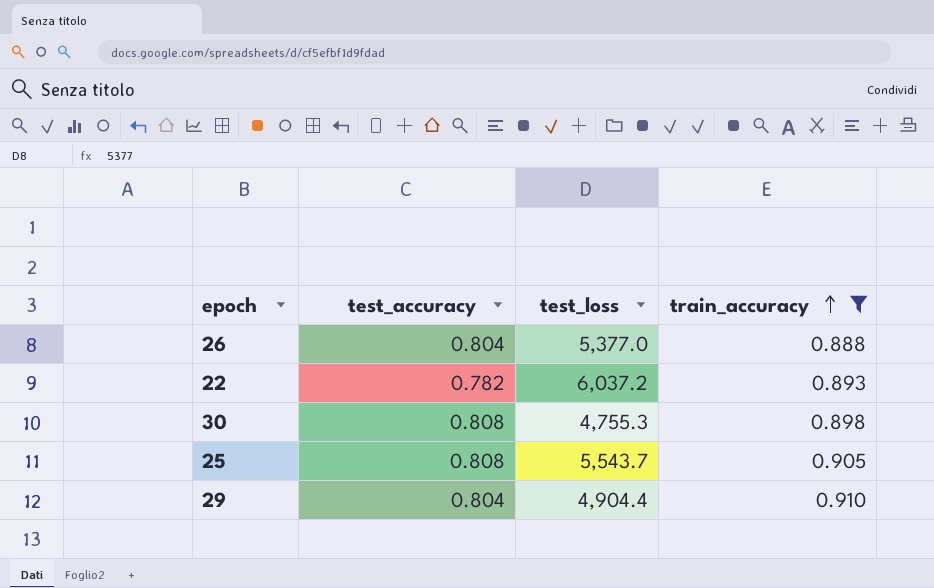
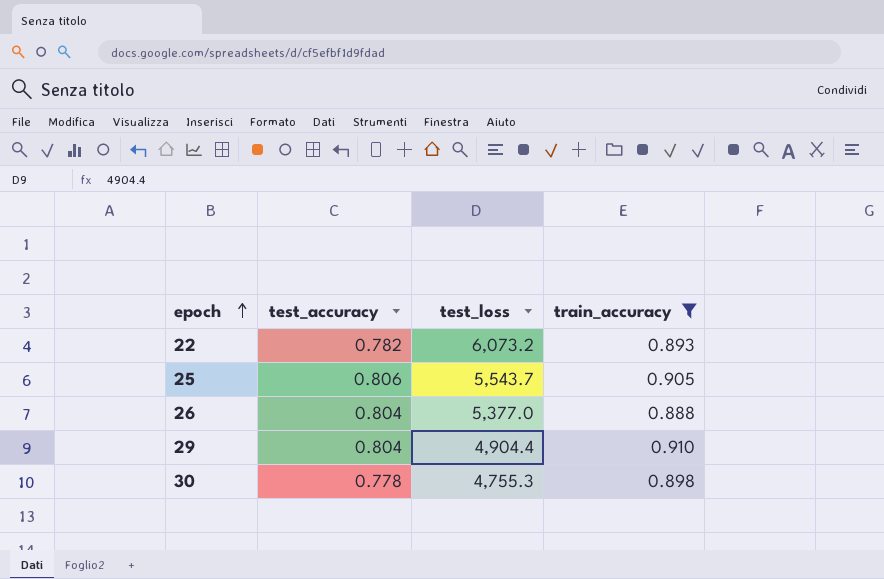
row order: train_accuracy ascending -> epoch ascending
22 | test_loss: 6,037.2 -> 6,073.2
25 | test_accuracy: 0.808 -> 0.806
30 | test_accuracy: 0.808 -> 0.778

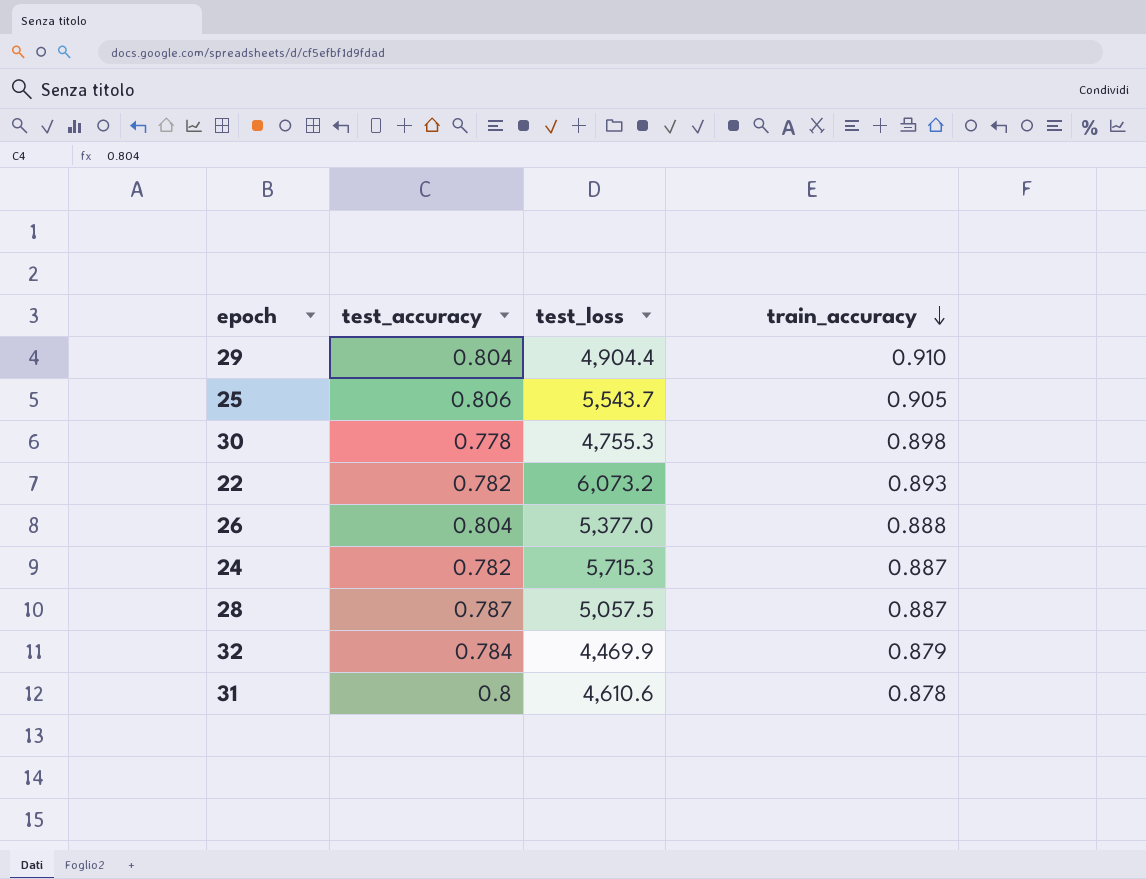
filter: train_accuracy >= 0.888 -> none
row order: epoch ascending -> train_accuracy descending

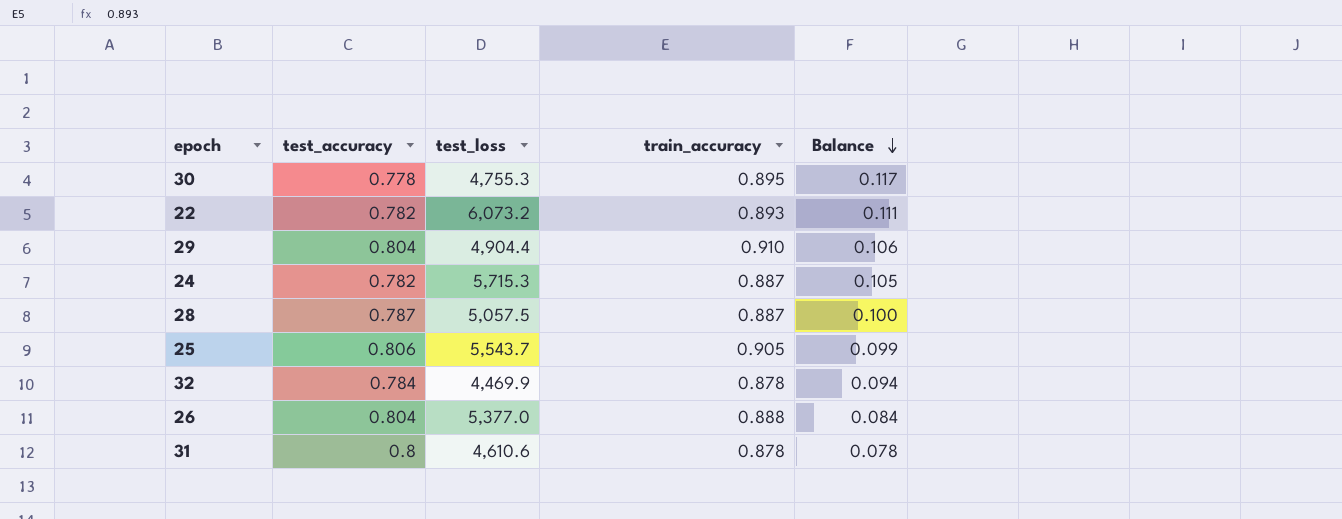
row order: train_accuracy descending -> Balance descending
column Balance | formula: none -> [train_accuracy] - [test_accuracy]
30 | train_accuracy: 0.898 -> 0.895
32 | train_accuracy: 0.879 -> 0.878

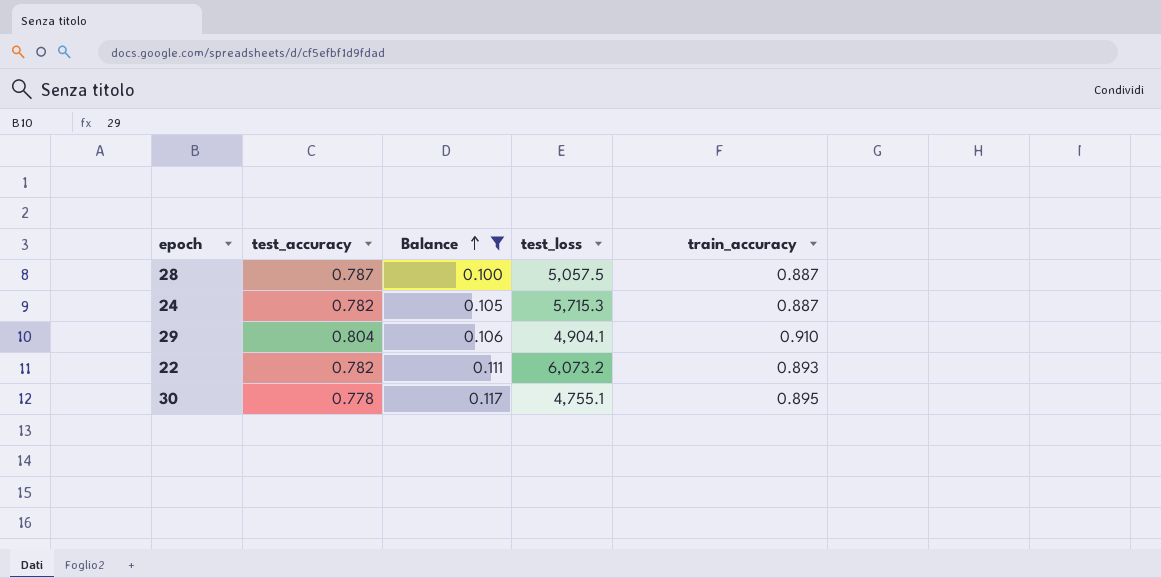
filter: none -> Balance >= 0.100
row order: Balance descending -> Balance ascending
column Balance | position: 5 -> 3
29 | test_loss: 4,904.4 -> 4,904.1
30 | test_loss: 4,755.3 -> 4,755.1

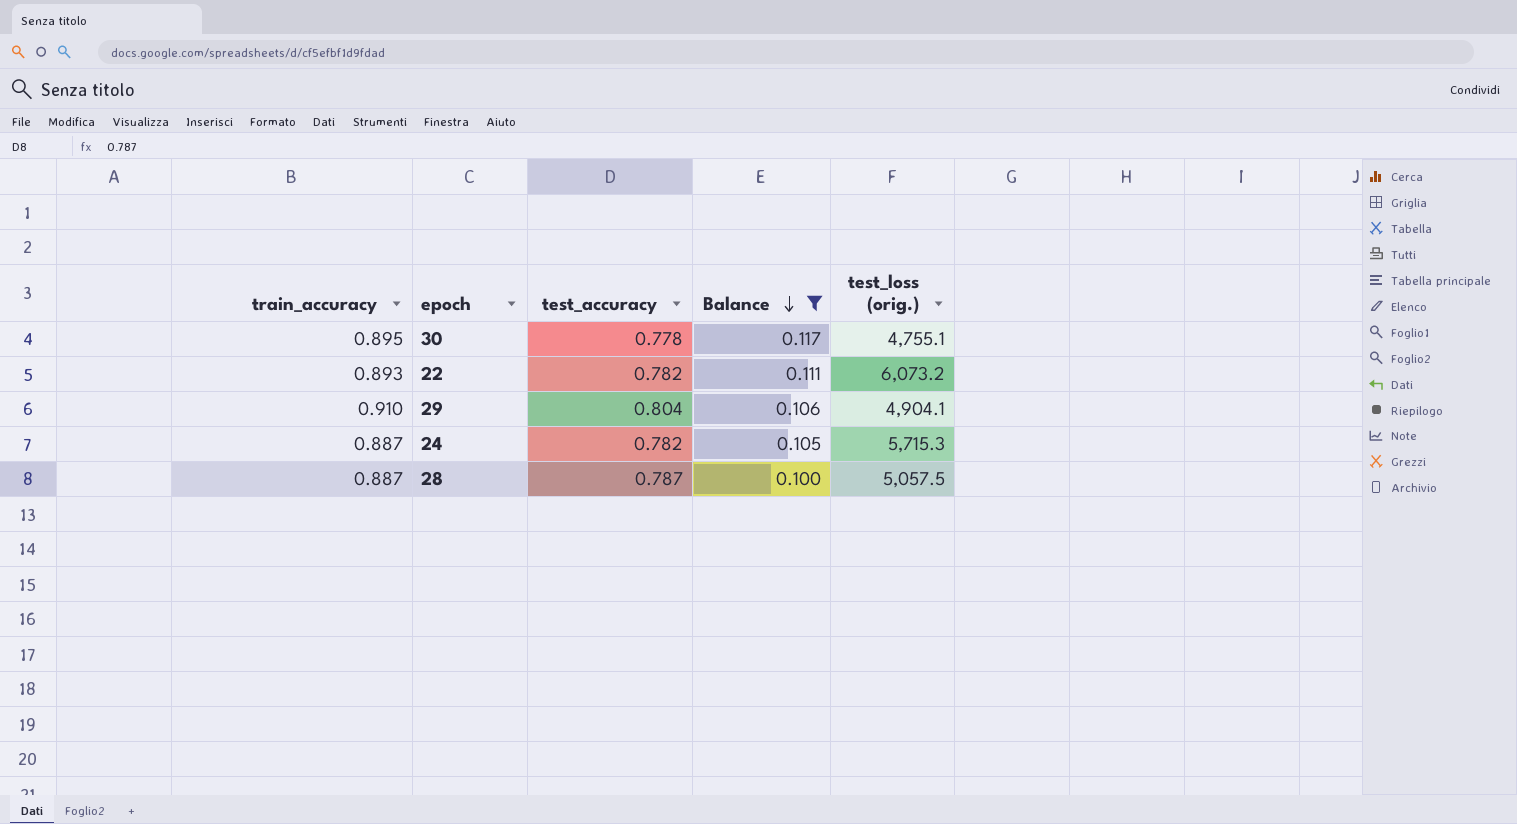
row order: Balance ascending -> Balance descending
column train_accuracy | position: 5 -> 1
column name: test_loss -> test_loss (orig.)

